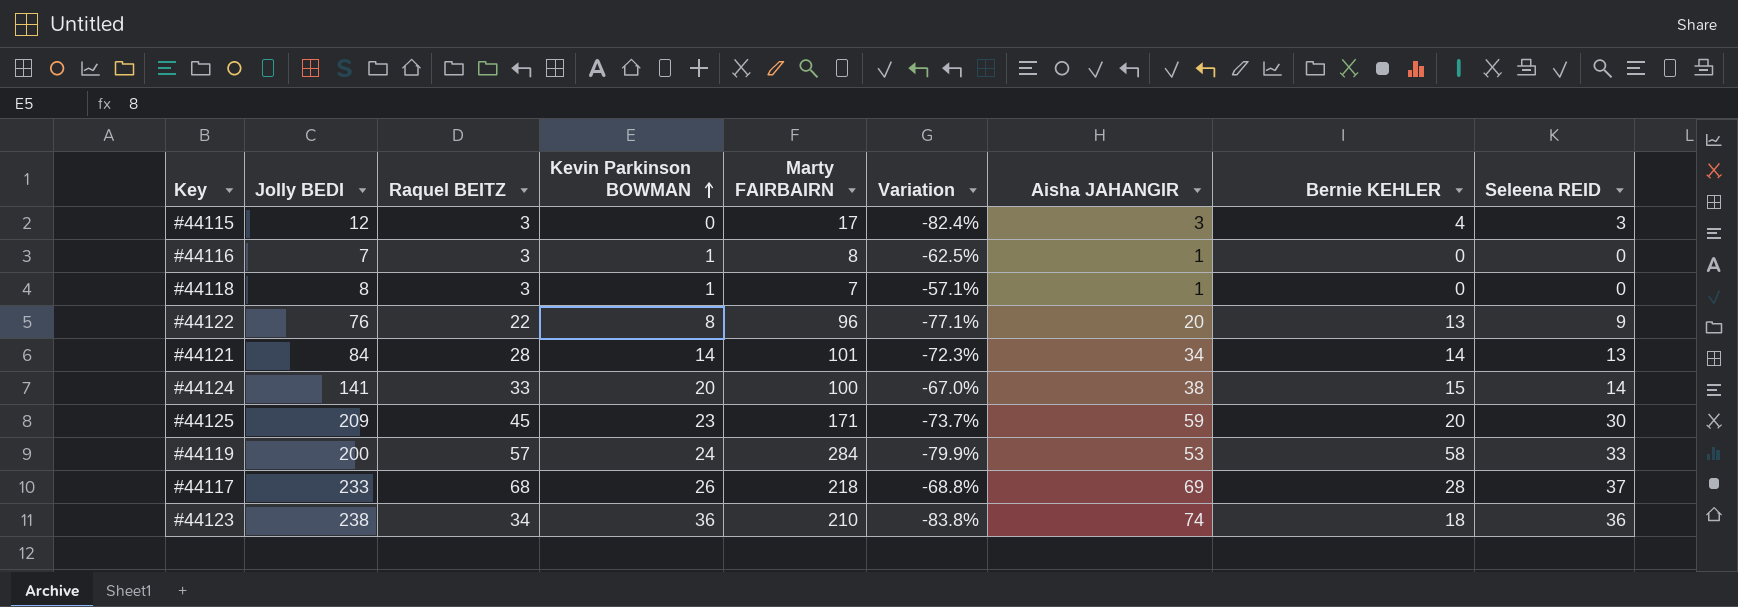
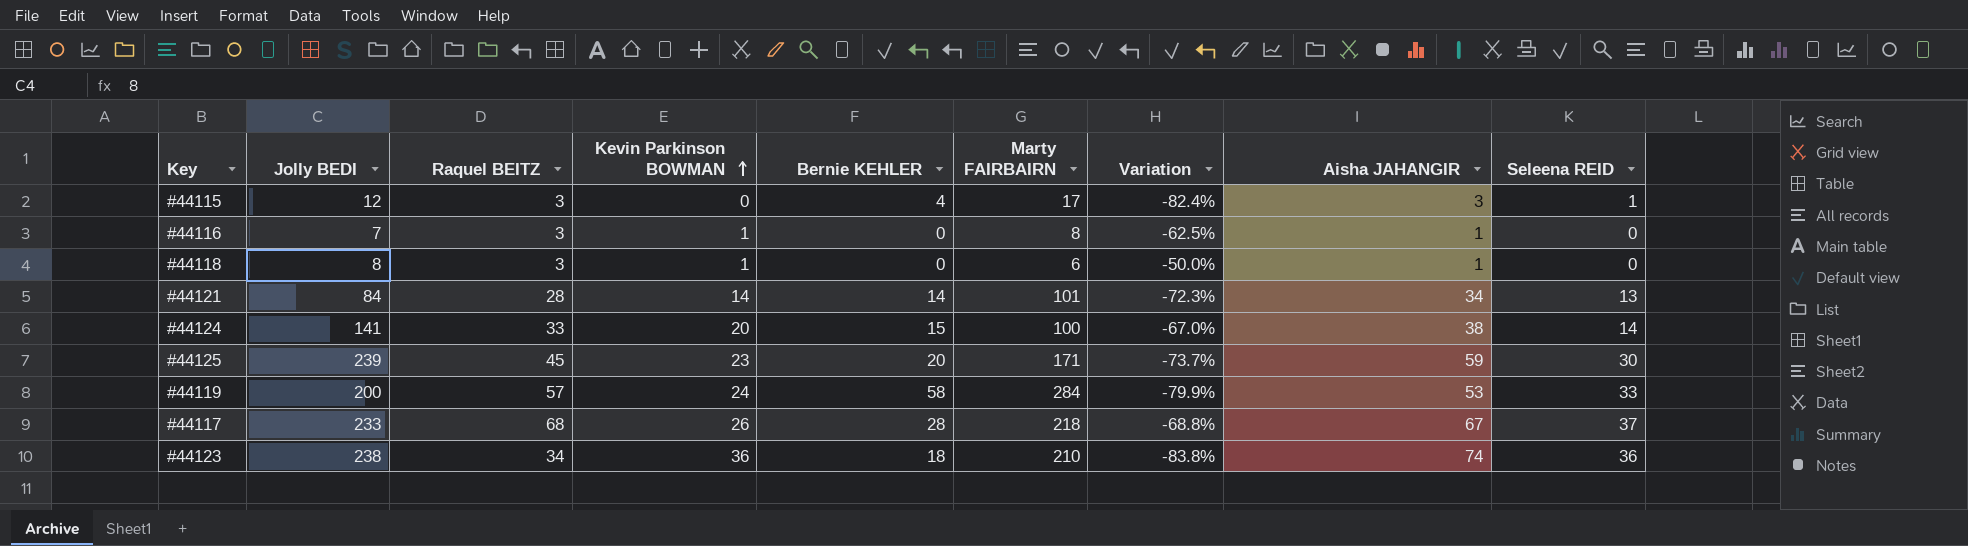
column Bernie KEHLER | position: 8 -> 5
row #44122: 76 | 22 | 8 | 96 | -77.1% | 20 | 13 | 9 -> none
#44115 | Seleena REID: 3 -> 1
#44118 | Marty FAIRBAIRN: 7 -> 6
#44118 | Variation: -57.1% -> -50.0%
#44125 | Jolly BEDI: 209 -> 239
#44117 | Aisha JAHANGIR: 69 -> 67

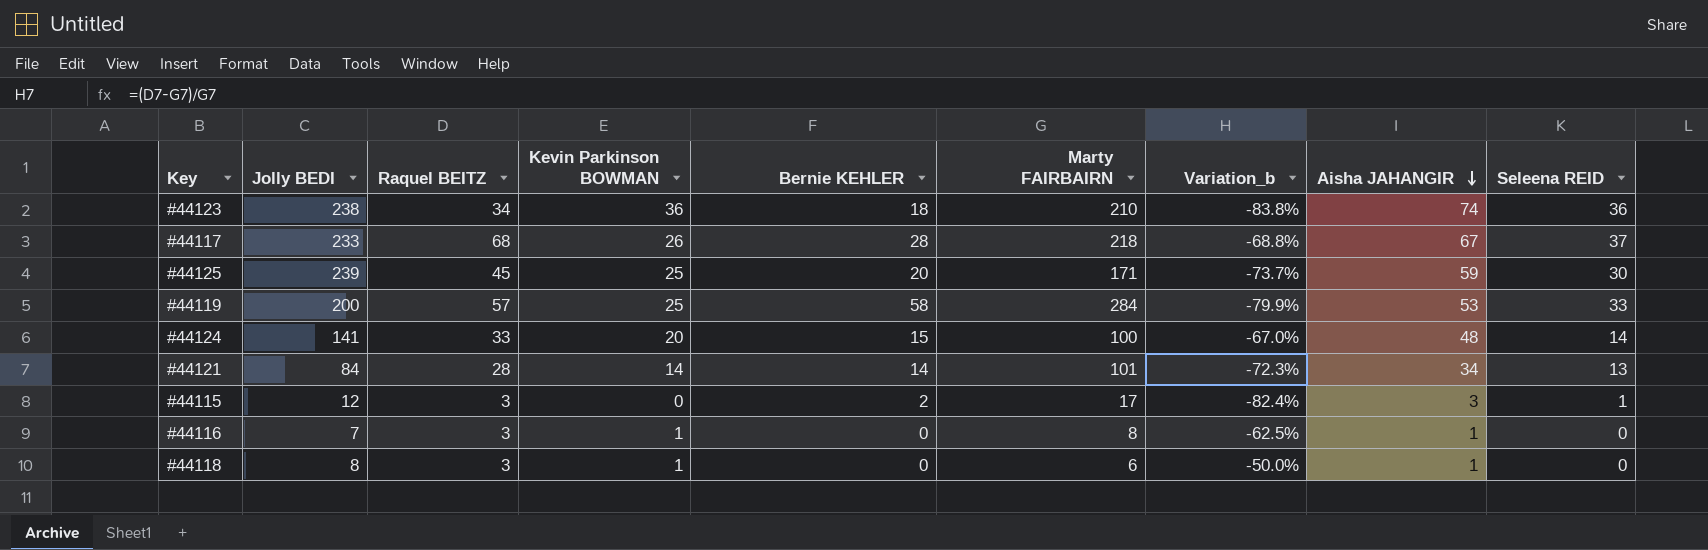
row order: Kevin Parkinson BOWMAN ascending -> Aisha JAHANGIR descending
column name: Variation -> Variation_b
#44125 | Kevin Parkinson BOWMAN: 23 -> 25
#44119 | Kevin Parkinson BOWMAN: 24 -> 25
#44124 | Aisha JAHANGIR: 38 -> 48
#44115 | Bernie KEHLER: 4 -> 2

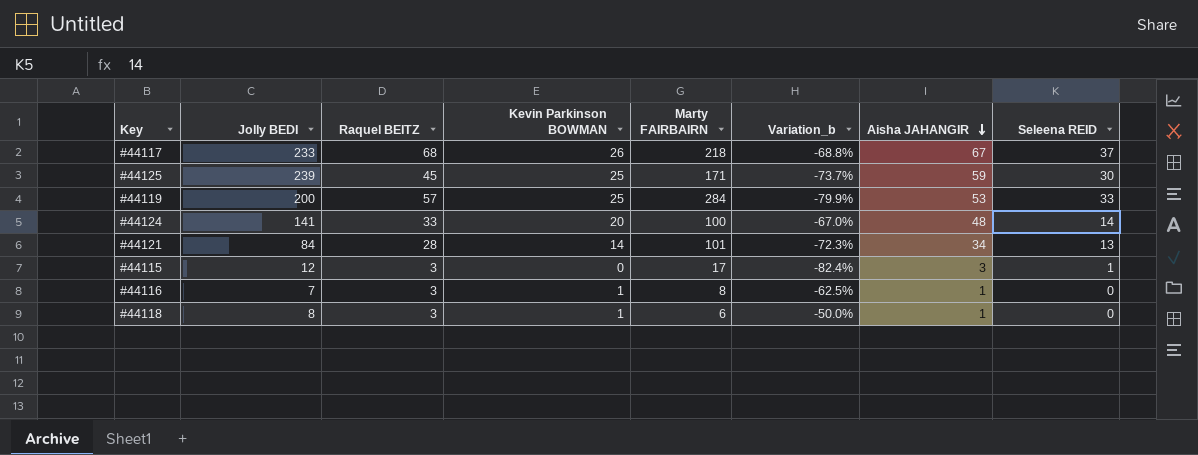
column Bernie KEHLER | position: 5 -> none
row #44123: 238 | 34 | 36 | 18 | 210 | -83.8% | 74 | 36 -> none

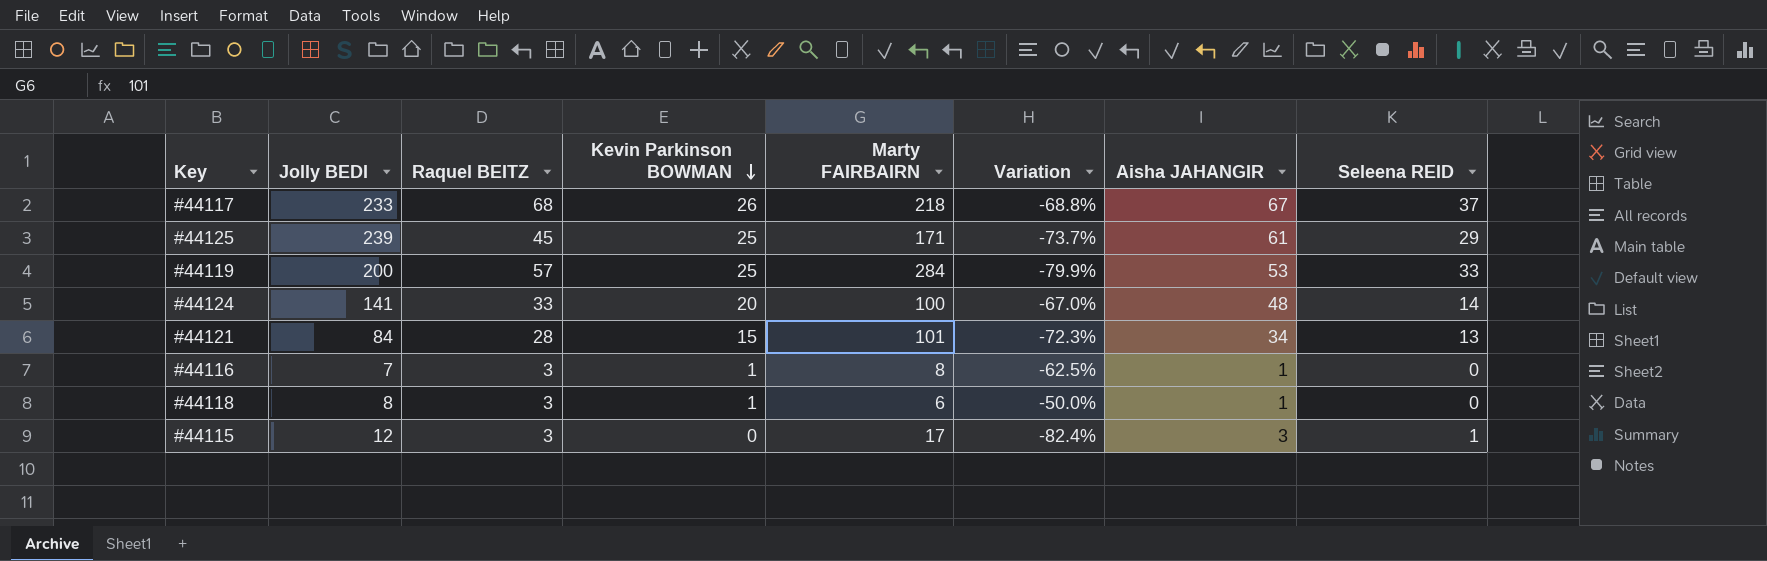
row order: Aisha JAHANGIR descending -> Kevin Parkinson BOWMAN descending
column name: Variation_b -> Variation
#44125 | Aisha JAHANGIR: 59 -> 61
#44125 | Seleena REID: 30 -> 29
#44121 | Kevin Parkinson BOWMAN: 14 -> 15

